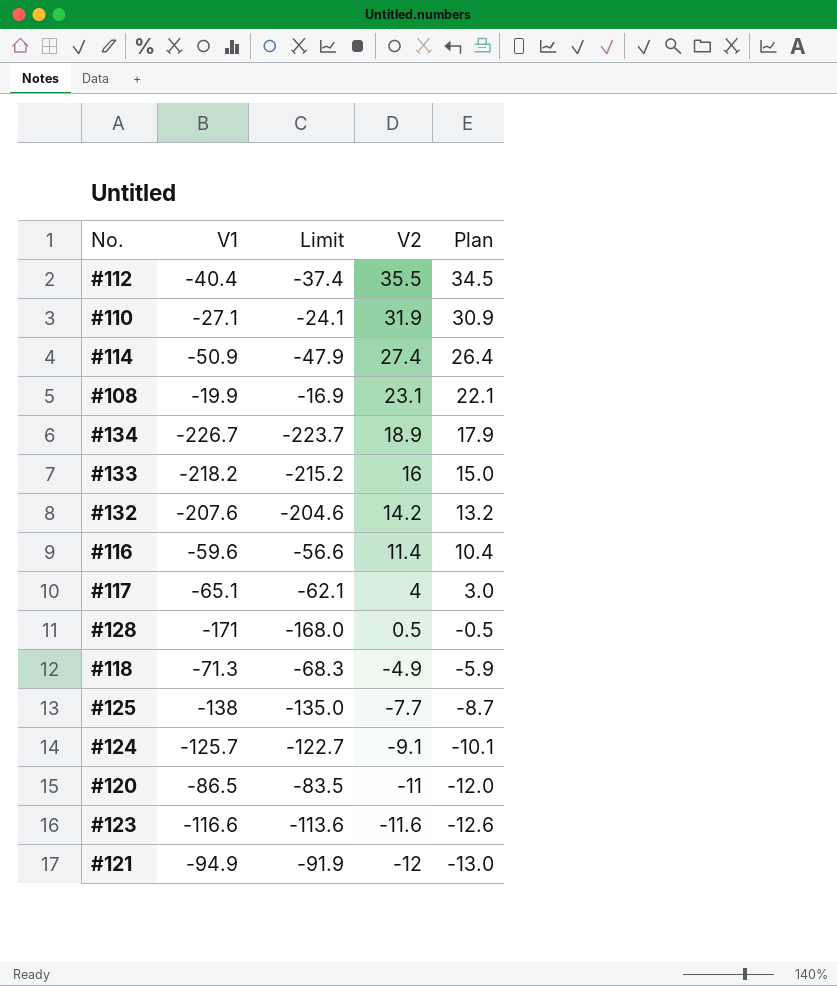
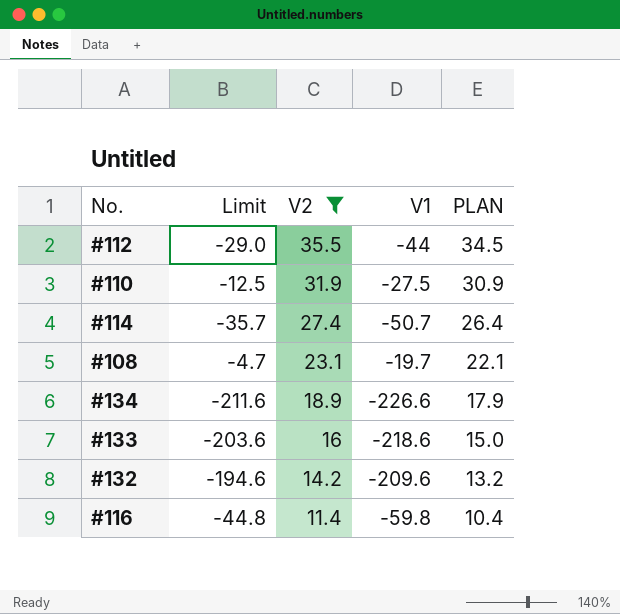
filter: none -> V2 >= 11.4
column Limit | formula: [V1] + 3 -> [V1] + 15
column V1 | position: 2 -> 4
column name: Plan -> PLAN
#112 | V1: -40.4 -> -44
#110 | V1: -27.1 -> -27.5
#114 | V1: -50.9 -> -50.7
#108 | V1: -19.9 -> -19.7
#134 | V1: -226.7 -> -226.6
#133 | V1: -218.2 -> -218.6
#132 | V1: -207.6 -> -209.6
#116 | V1: -59.6 -> -59.8

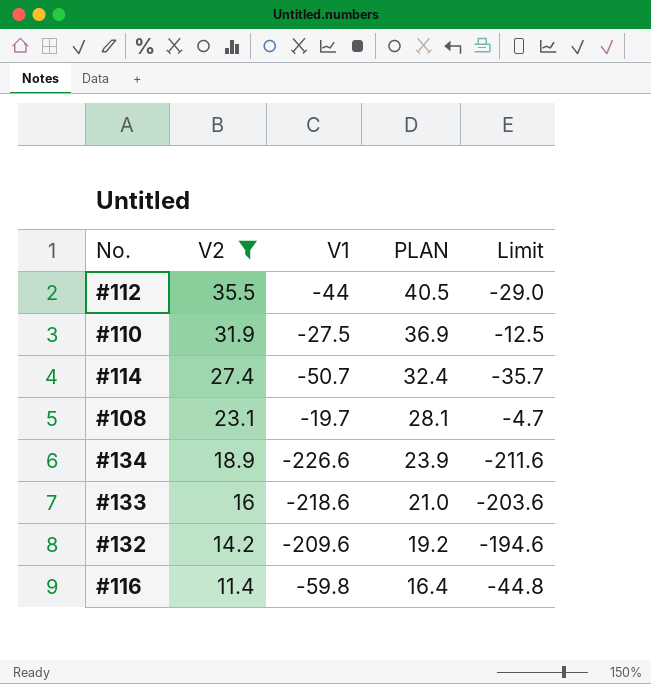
column PLAN | formula: [V2] - 1 -> [V2] + 5
column Limit | position: 2 -> 5

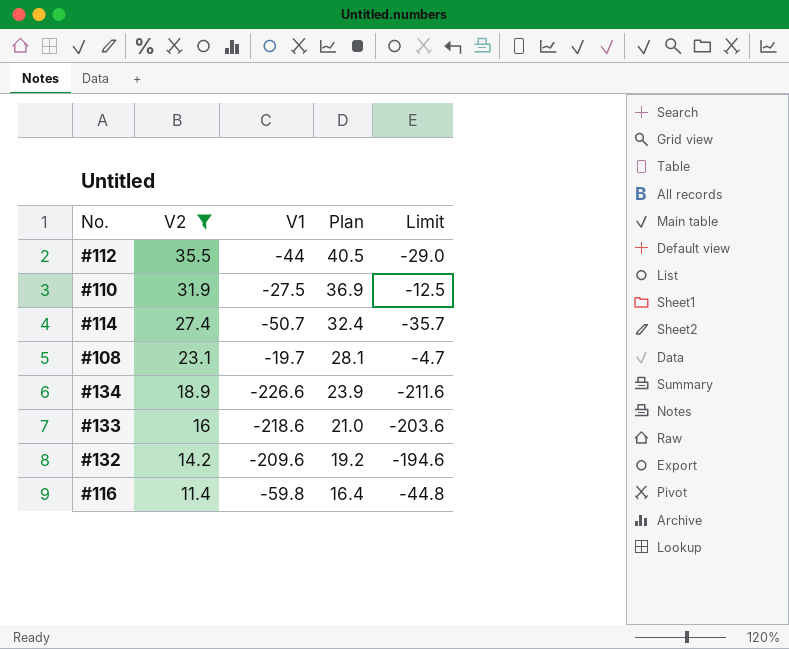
column name: PLAN -> Plan

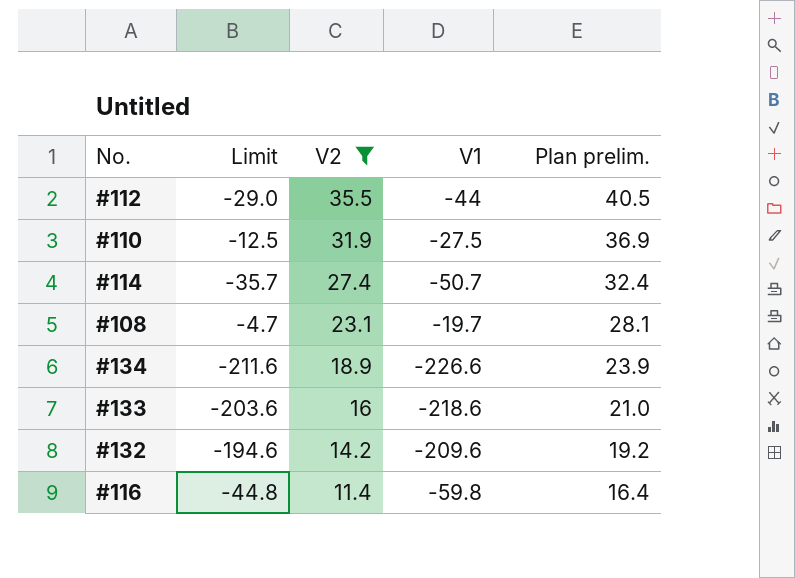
column Limit | position: 5 -> 2
column name: Plan -> Plan prelim.

